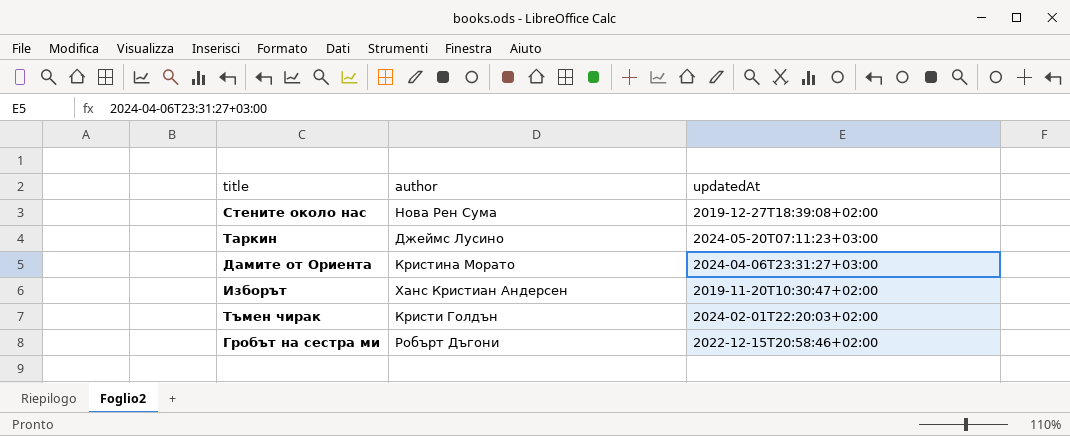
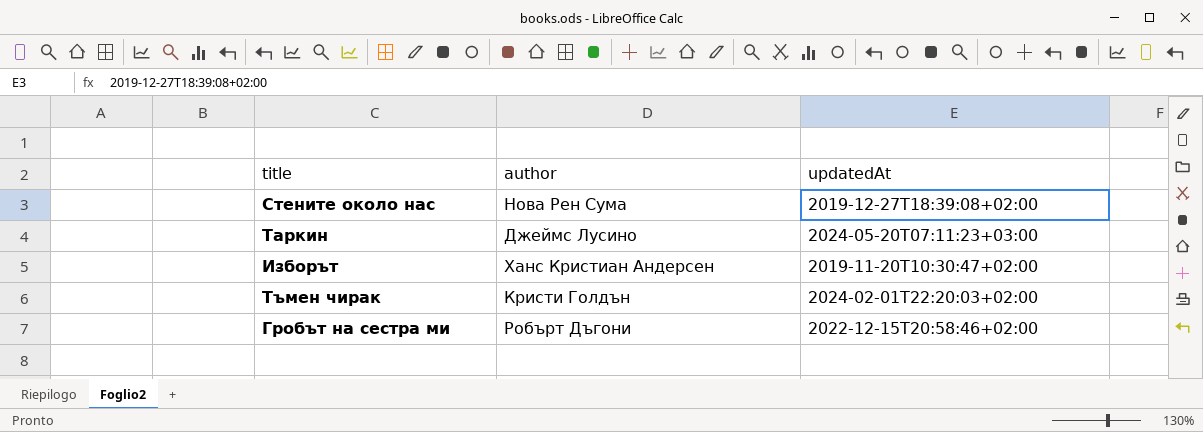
row Дамите от Ориента: Кристина Морато | 2024-04-06T23:31:27+03:00 -> none

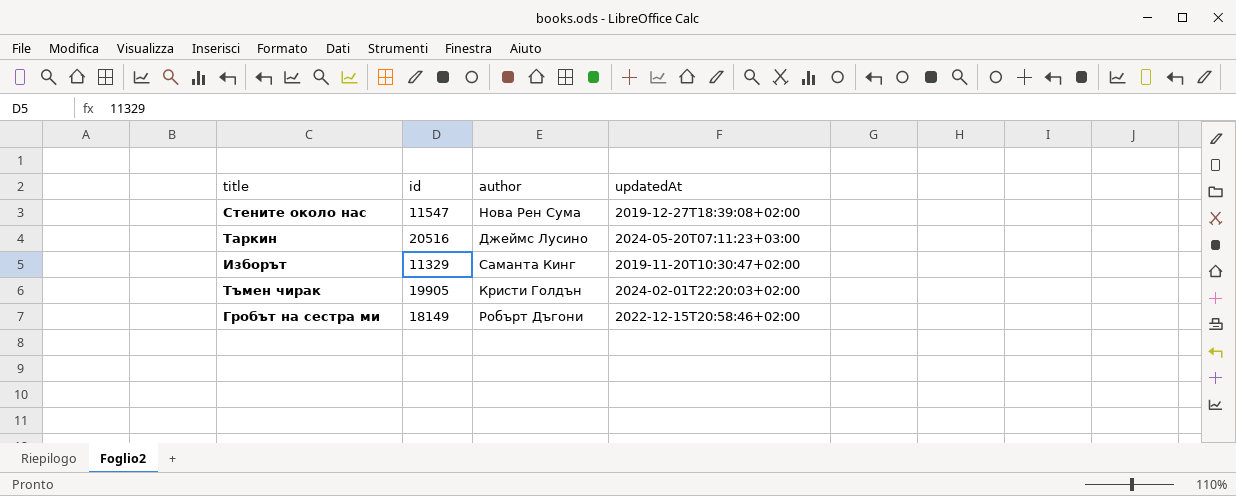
column id | position: none -> 2
Изборът | author: Ханс Кристиан Андерсен -> Саманта Кинг

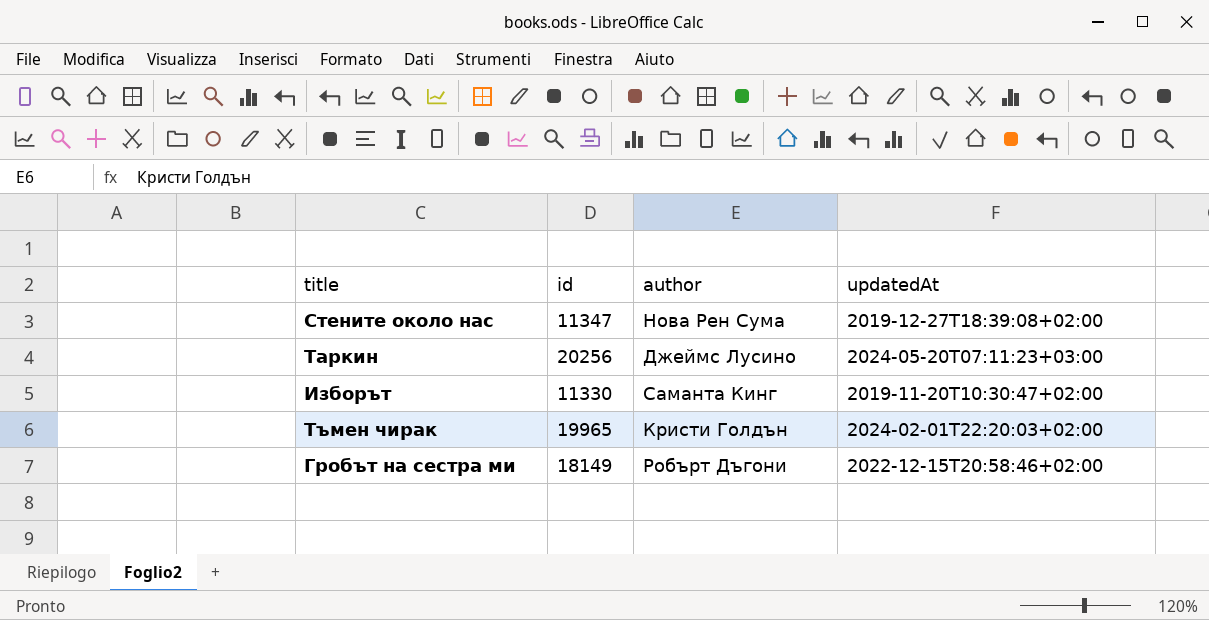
Стените около нас | id: 11547 -> 11347
Таркин | id: 20516 -> 20256
Изборът | id: 11329 -> 11330
Тъмен чирак | id: 19905 -> 19965

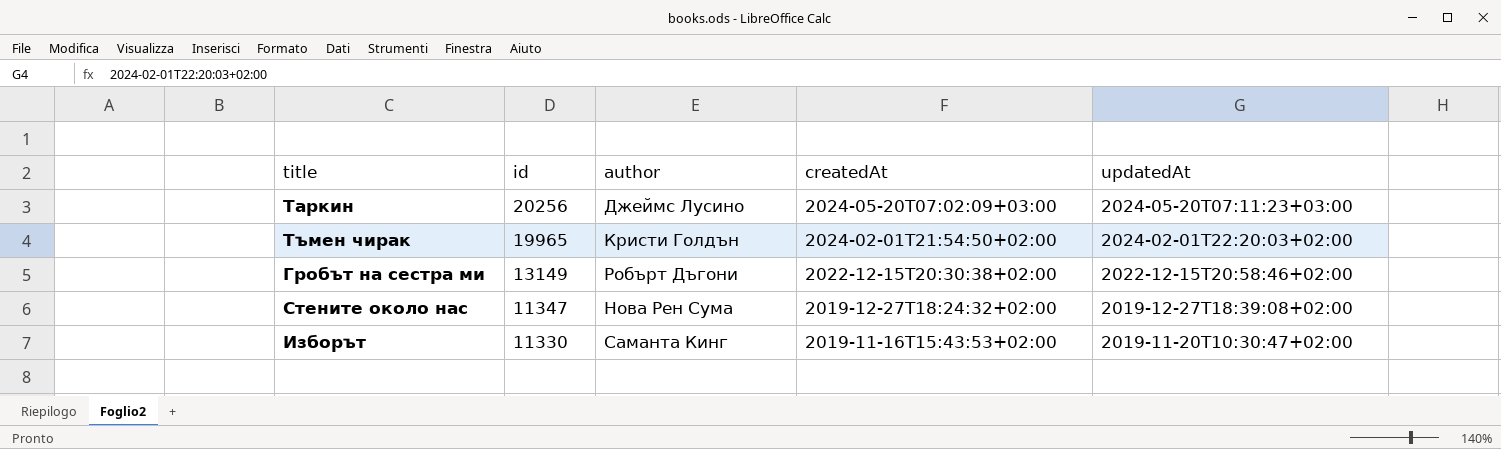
row order: none -> id descending
column createdAt | position: none -> 4
Гробът на сестра ми | id: 18149 -> 13149

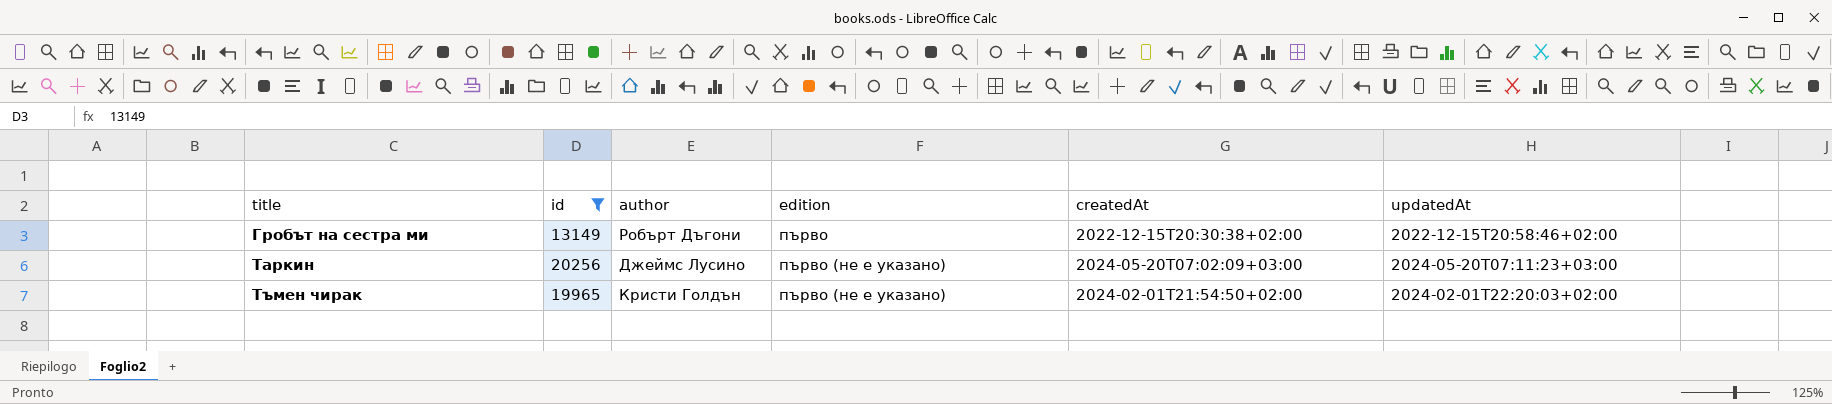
filter: none -> id >= 13149
row order: id descending -> title ascending
column edition | position: none -> 4

